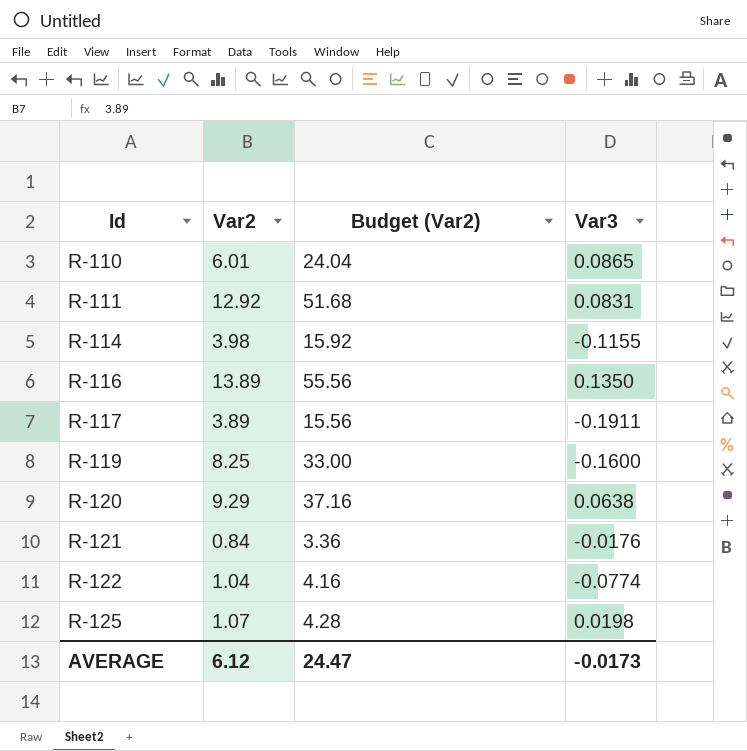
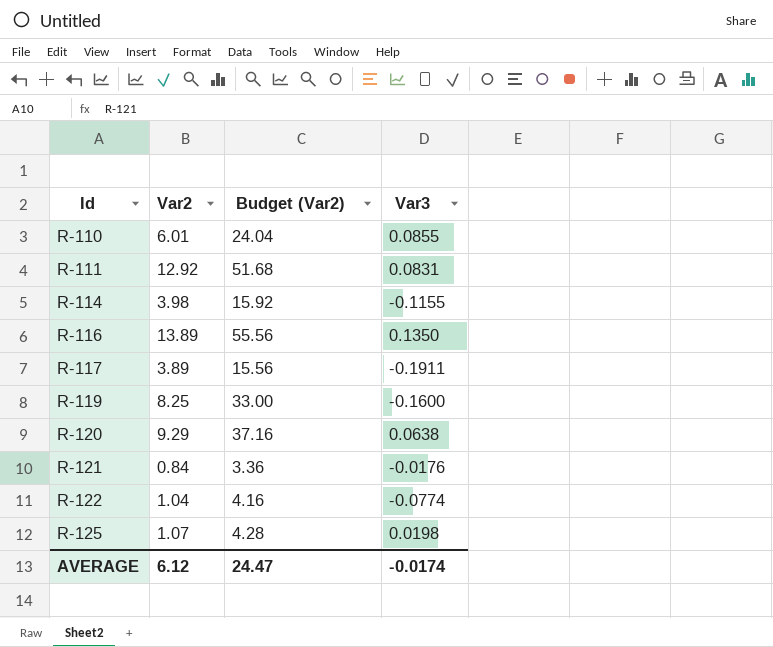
R-110 | Var3: 0.0865 -> 0.0855
AVERAGE | Var3: -0.0173 -> -0.0174

